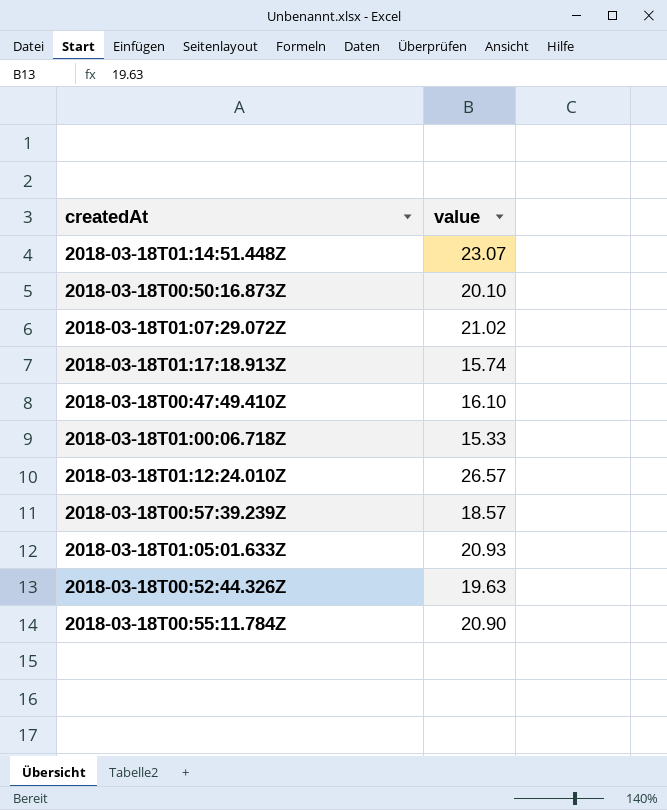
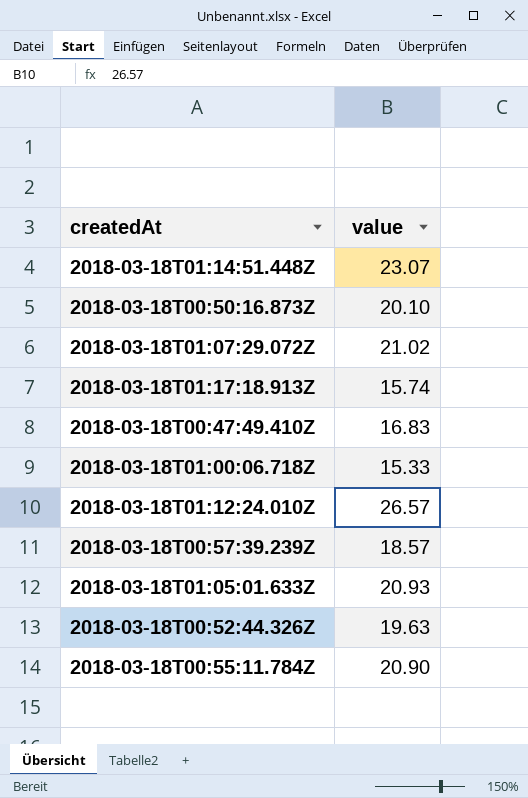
2018-03-18T00:47:49.410Z | value: 16.10 -> 16.83

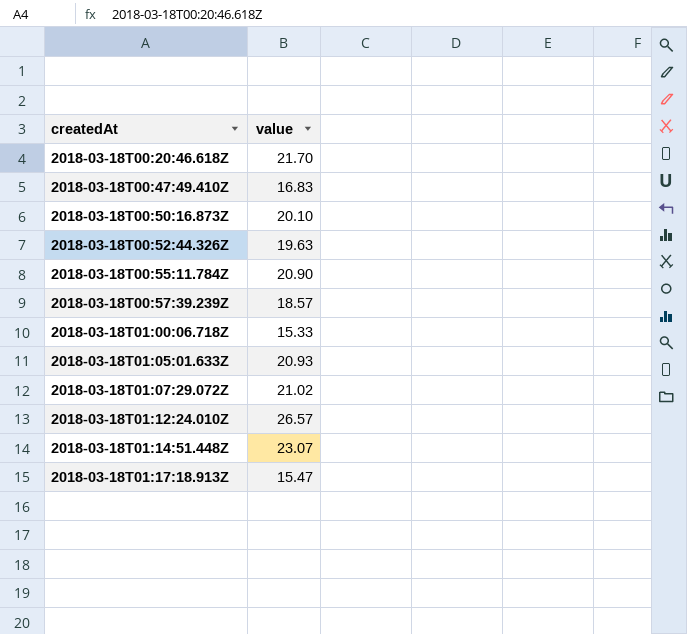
row order: none -> createdAt ascending
row 2018-03-18T00:20:46.618Z: none -> 21.70
2018-03-18T01:17:18.913Z | value: 15.74 -> 15.47

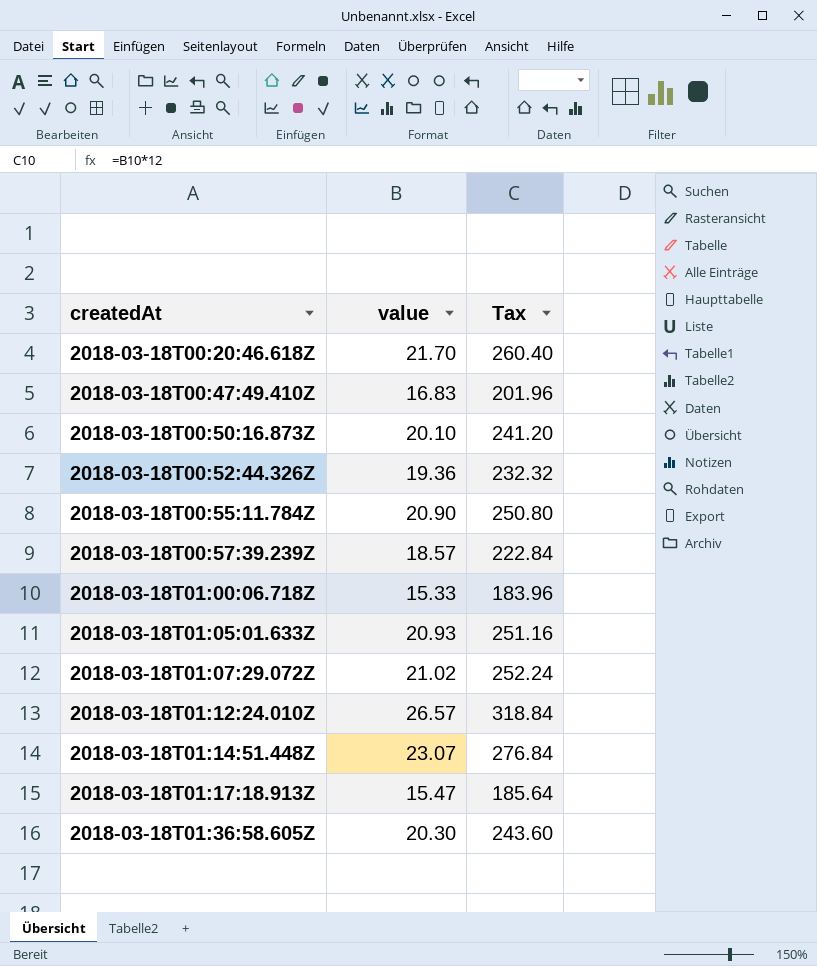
column Tax | formula: none -> [value] * 12
2018-03-18T00:52:44.326Z | value: 19.63 -> 19.36
row 2018-03-18T01:36:58.605Z: none -> 20.30 | 243.60

